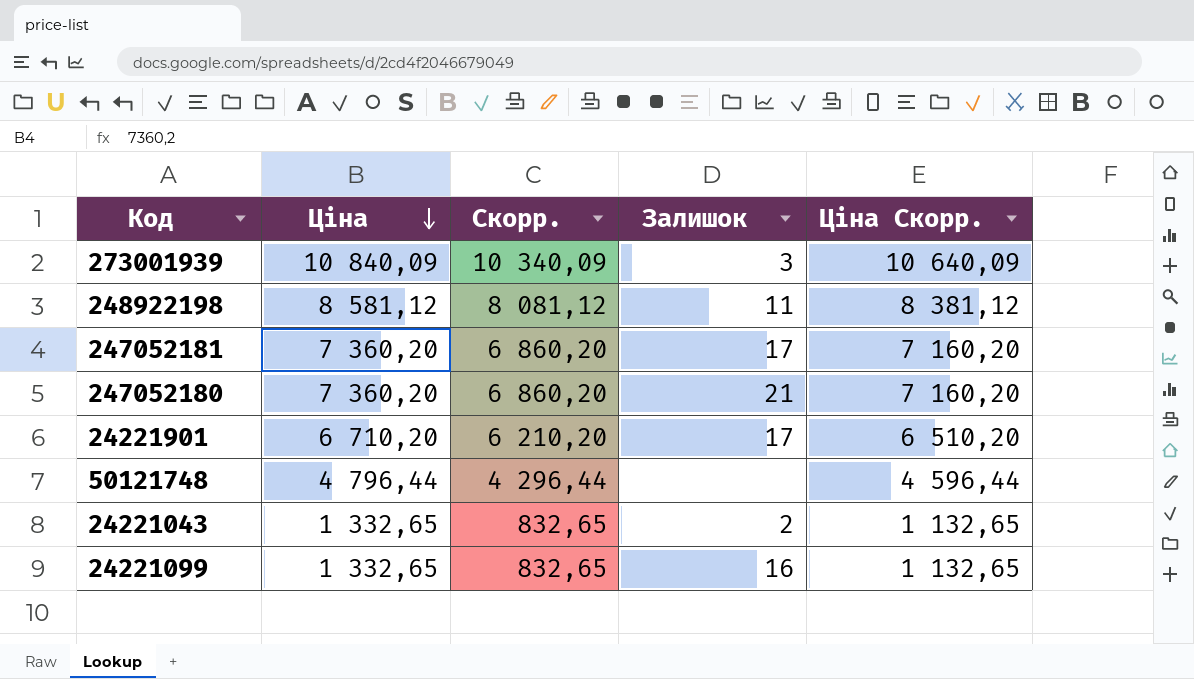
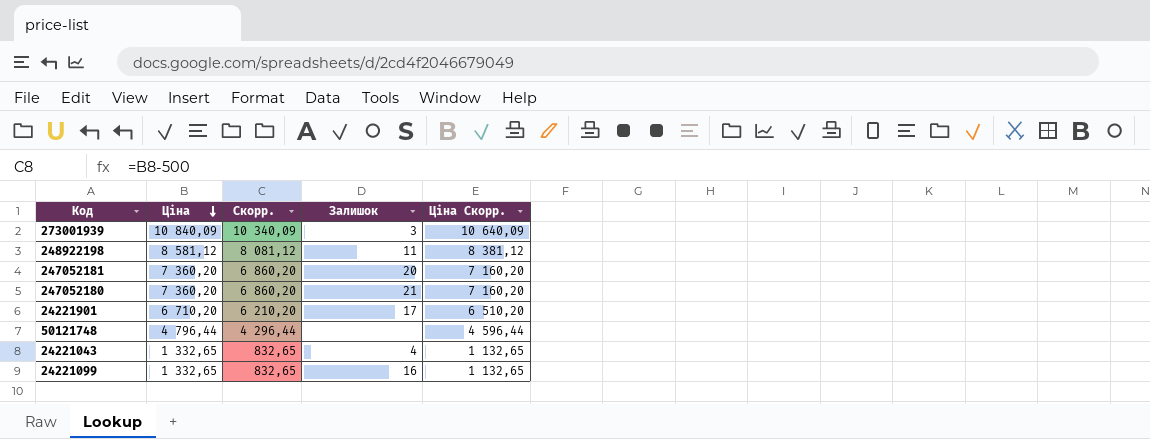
247052181 | Залишок: 17 -> 20
24221043 | Залишок: 2 -> 4

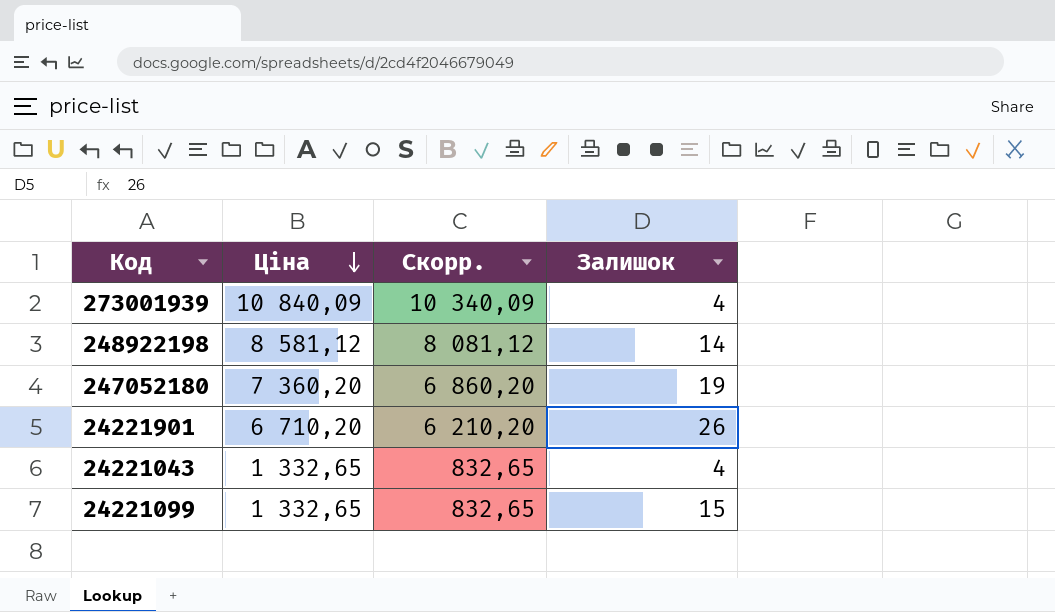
column Ціна Скорр. | formula: [Ціна] - 200 -> none
row 247052181: 7 360,20 | 6 860,20 | 20 | 7 160,20 -> none
row 50121748: 4 796,44 | 4 296,44 | none | 4 596,44 -> none
273001939 | Залишок: 3 -> 4
248922198 | Залишок: 11 -> 14
247052180 | Залишок: 21 -> 19
24221901 | Залишок: 17 -> 26
24221099 | Залишок: 16 -> 15

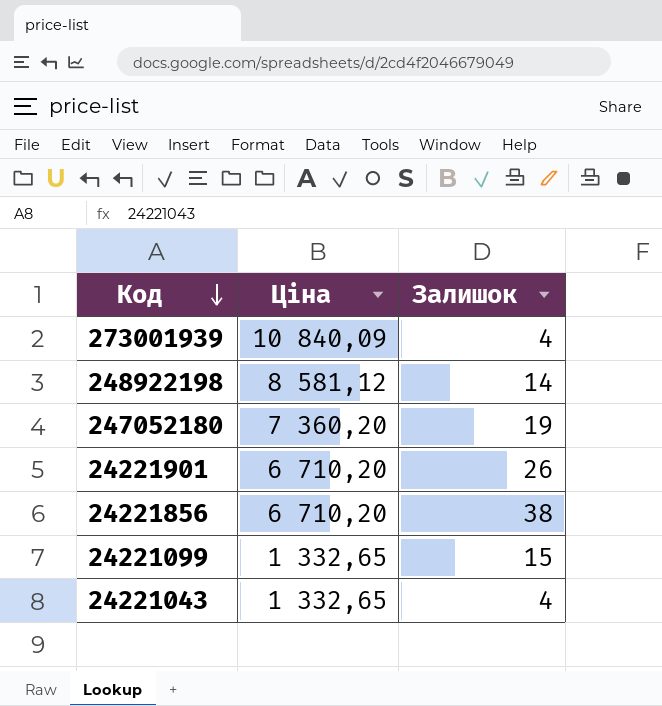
row order: Ціна descending -> Код descending
column Скорр. | formula: [Ціна] - 500 -> none
row 24221856: none -> 6 710,20 | 38

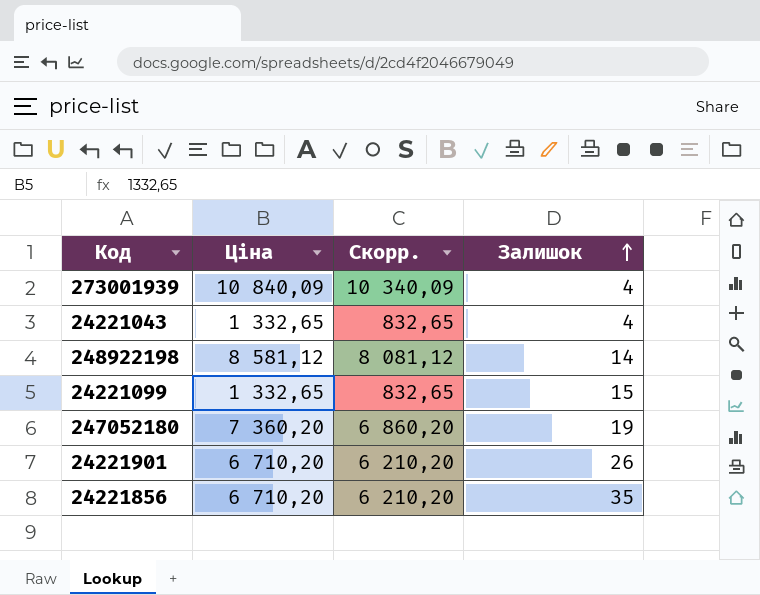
row order: Код descending -> Залишок ascending
column Скорр. | formula: none -> [Ціна] - 500
24221856 | Залишок: 38 -> 35

